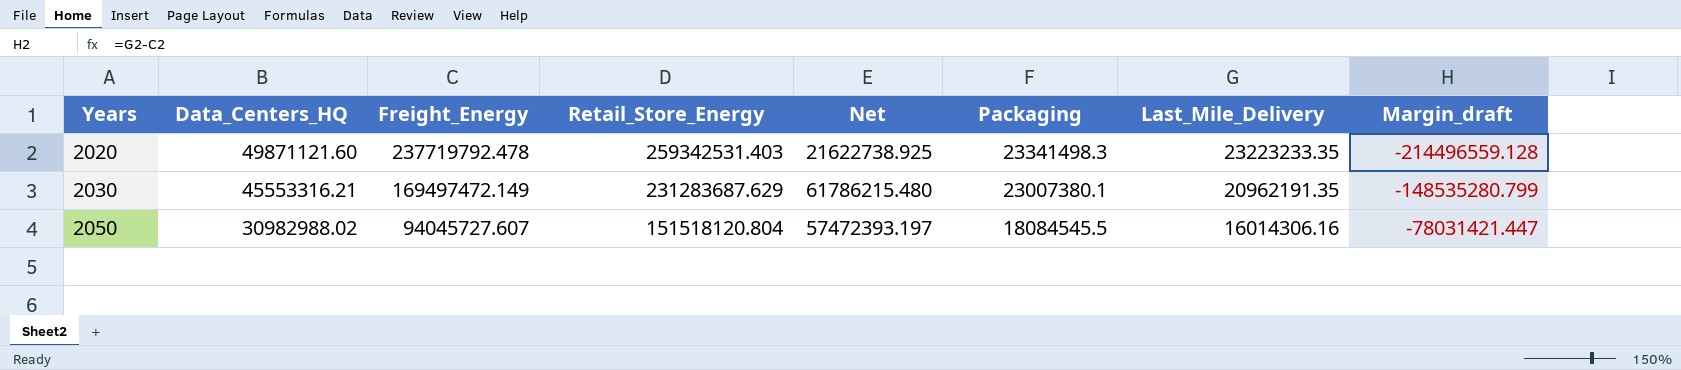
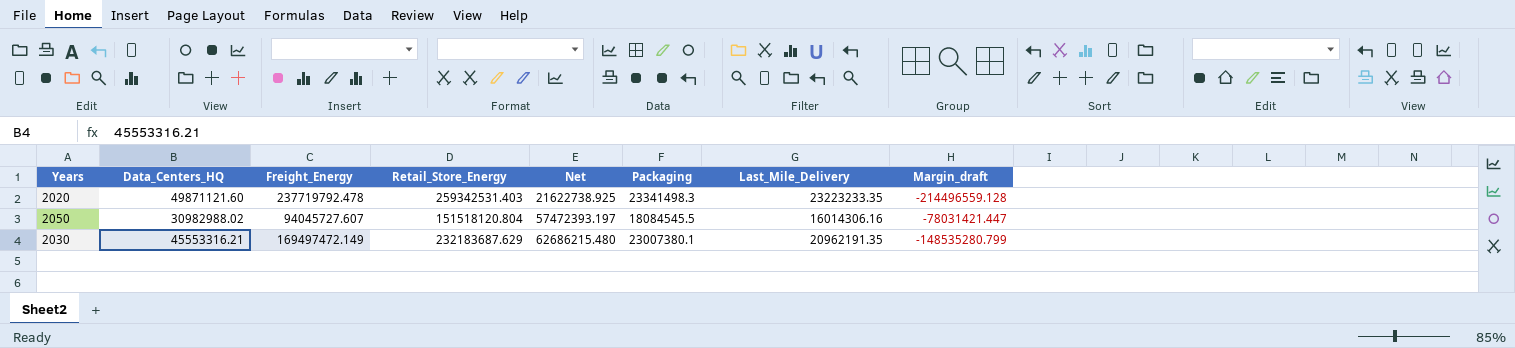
row order: Years ascending -> Net ascending
2030 | Retail_Store_Energy: 231283687.629 -> 232183687.629
2030 | Net: 61786215.480 -> 62686215.480

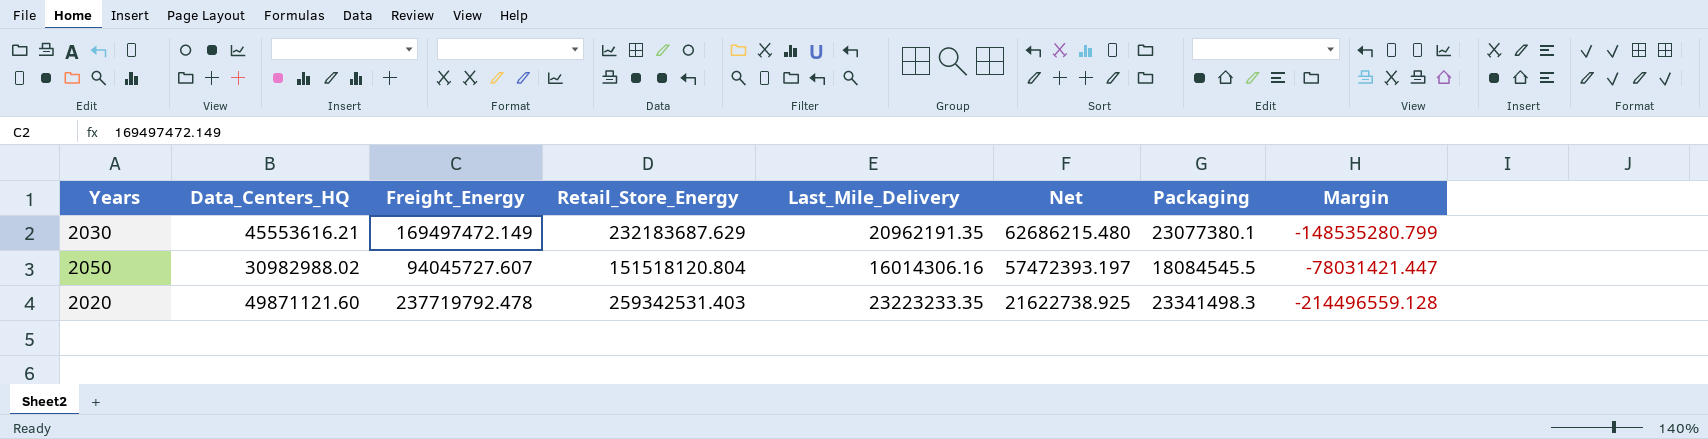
row order: Net ascending -> Net descending
column Last_Mile_Delivery | position: 7 -> 5
column name: Margin_draft -> Margin
2030 | Data_Centers_HQ: 45553316.21 -> 45553616.21
2030 | Packaging: 23007380.1 -> 23077380.1

